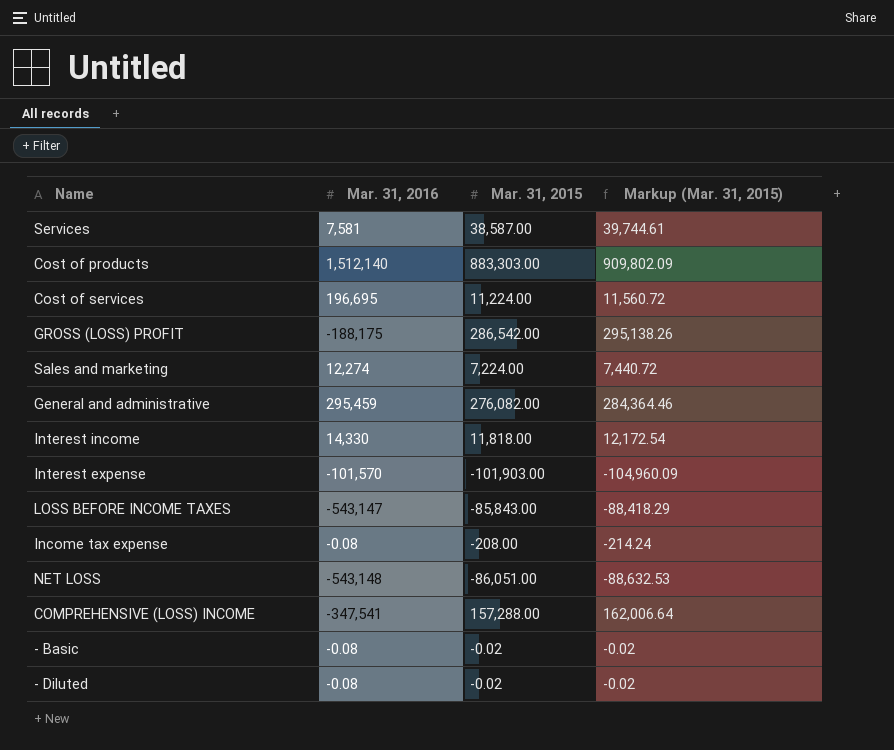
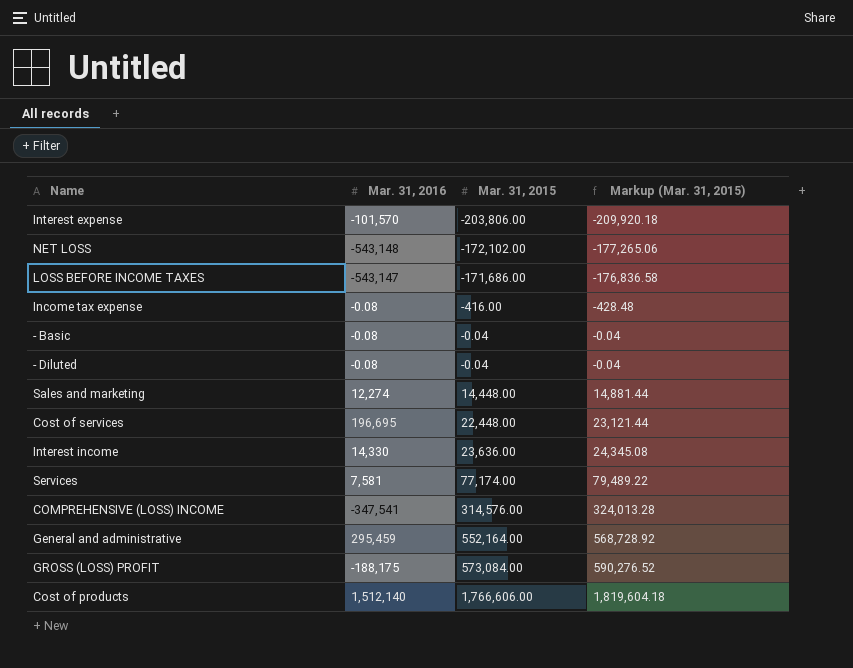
row order: none -> Mar. 31, 2015 ascending
Interest expense | Mar. 31, 2015: -101,903.00 -> -203,806.00
Interest expense | Markup (Mar. 31, 2015): -104,960.09 -> -209,920.18
NET LOSS | Mar. 31, 2015: -86,051.00 -> -172,102.00
NET LOSS | Markup (Mar. 31, 2015): -88,632.53 -> -177,265.06
LOSS BEFORE INCOME TAXES | Mar. 31, 2015: -85,843.00 -> -171,686.00
LOSS BEFORE INCOME TAXES | Markup (Mar. 31, 2015): -88,418.29 -> -176,836.58
Income tax expense | Mar. 31, 2015: -208.00 -> -416.00
Income tax expense | Markup (Mar. 31, 2015): -214.24 -> -428.48
- Basic | Mar. 31, 2015: -0.02 -> -0.04
- Basic | Markup (Mar. 31, 2015): -0.02 -> -0.04
- Diluted | Mar. 31, 2015: -0.02 -> -0.04
- Diluted | Markup (Mar. 31, 2015): -0.02 -> -0.04
Sales and marketing | Mar. 31, 2015: 7,224.00 -> 14,448.00
Sales and marketing | Markup (Mar. 31, 2015): 7,440.72 -> 14,881.44
Cost of services | Mar. 31, 2015: 11,224.00 -> 22,448.00
Cost of services | Markup (Mar. 31, 2015): 11,560.72 -> 23,121.44
Interest income | Mar. 31, 2015: 11,818.00 -> 23,636.00
Interest income | Markup (Mar. 31, 2015): 12,172.54 -> 24,345.08
Services | Mar. 31, 2015: 38,587.00 -> 77,174.00
Services | Markup (Mar. 31, 2015): 39,744.61 -> 79,489.22
COMPREHENSIVE (LOSS) INCOME | Mar. 31, 2015: 157,288.00 -> 314,576.00
COMPREHENSIVE (LOSS) INCOME | Markup (Mar. 31, 2015): 162,006.64 -> 324,013.28
General and administrative | Mar. 31, 2015: 276,082.00 -> 552,164.00
General and administrative | Markup (Mar. 31, 2015): 284,364.46 -> 568,728.92
GROSS (LOSS) PROFIT | Mar. 31, 2015: 286,542.00 -> 573,084.00
GROSS (LOSS) PROFIT | Markup (Mar. 31, 2015): 295,138.26 -> 590,276.52
Cost of products | Mar. 31, 2015: 883,303.00 -> 1,766,606.00
Cost of products | Markup (Mar. 31, 2015): 909,802.09 -> 1,819,604.18

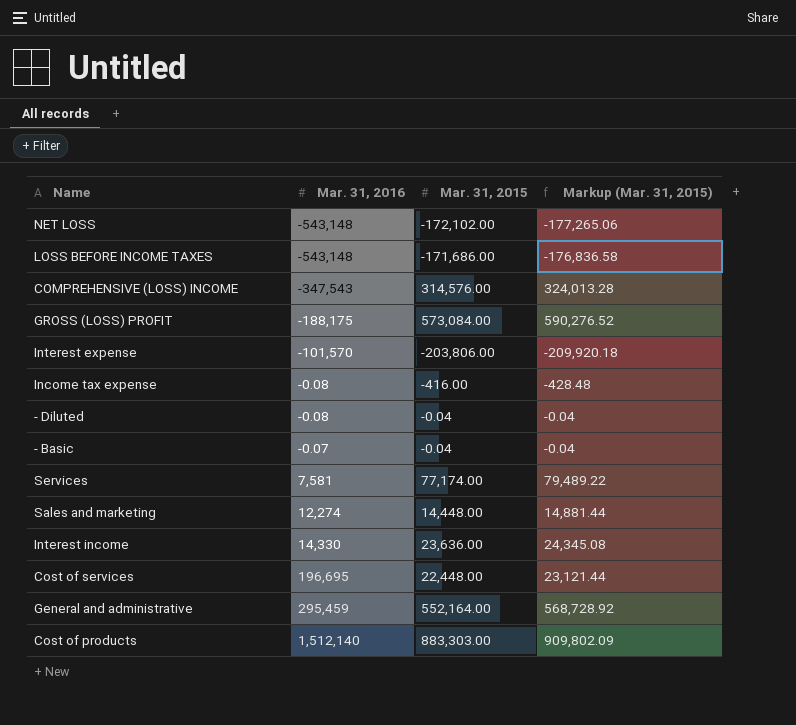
row order: Mar. 31, 2015 ascending -> Mar. 31, 2016 ascending
LOSS BEFORE INCOME TAXES | Mar. 31, 2016: -543,147 -> -543,148
COMPREHENSIVE (LOSS) INCOME | Mar. 31, 2016: -347,541 -> -347,543
- Basic | Mar. 31, 2016: -0.08 -> -0.07
Cost of products | Mar. 31, 2015: 1,766,606.00 -> 883,303.00
Cost of products | Markup (Mar. 31, 2015): 1,819,604.18 -> 909,802.09

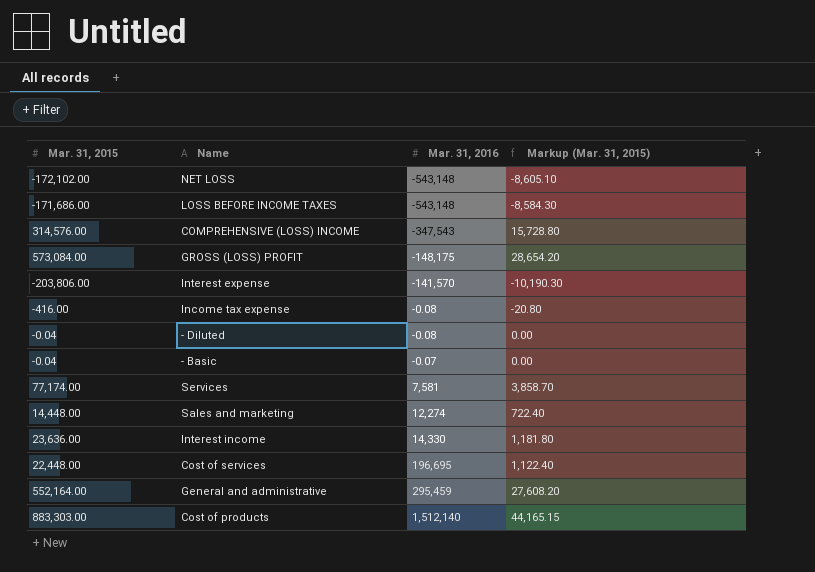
column Mar. 31, 2015 | position: 3 -> 1
column Markup (Mar. 31, 2015) | formula: [Mar. 31, 2015] * 1.03 -> [Mar. 31, 2015] * 0.05
GROSS (LOSS) PROFIT | Mar. 31, 2016: -188,175 -> -148,175
Interest expense | Mar. 31, 2016: -101,570 -> -141,570

